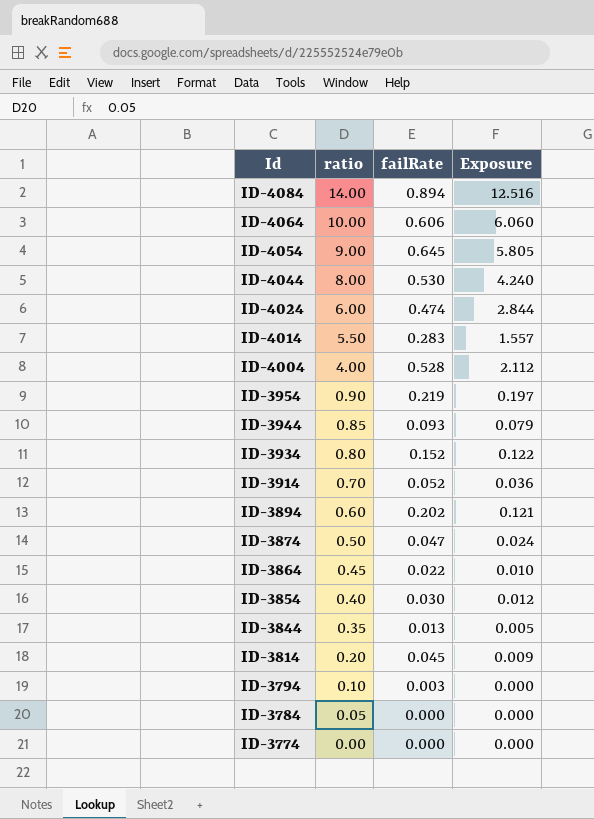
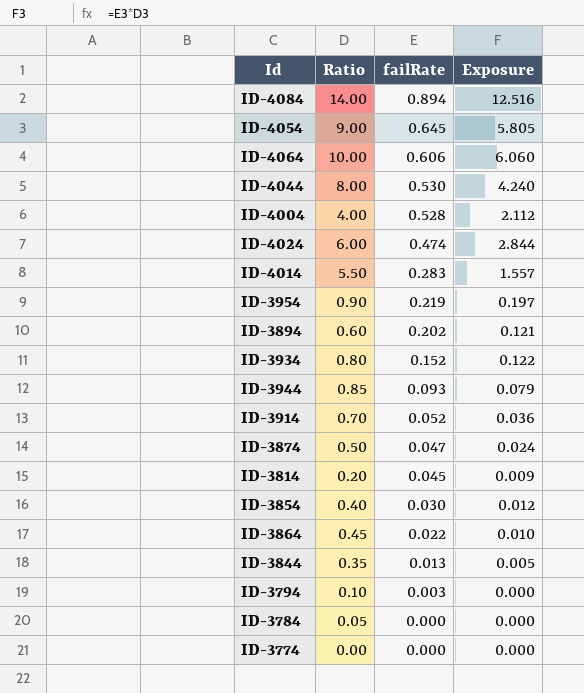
row order: Id descending -> failRate descending
column name: ratio -> Ratio

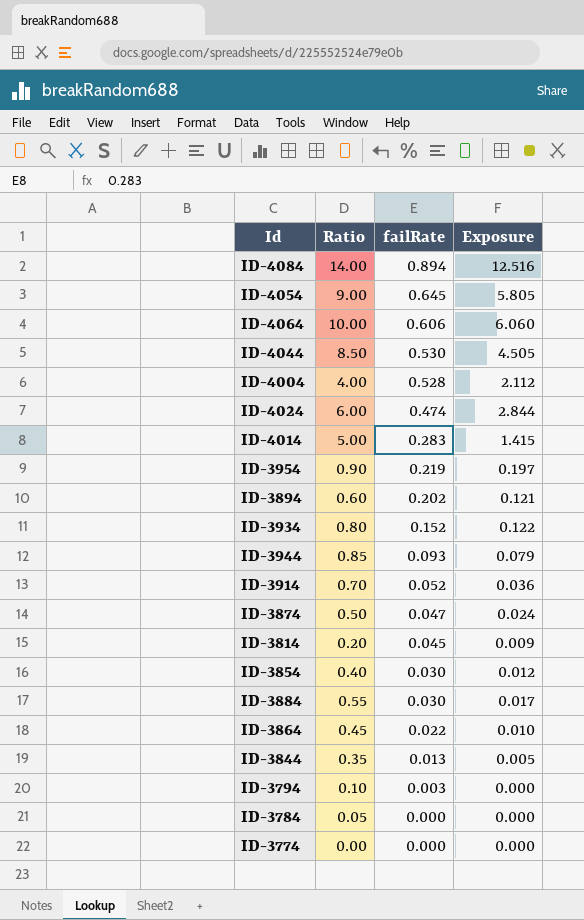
ID-4044 | Ratio: 8.00 -> 8.50
ID-4044 | Exposure: 4.240 -> 4.505
ID-4014 | Ratio: 5.50 -> 5.00
ID-4014 | Exposure: 1.557 -> 1.415
row ID-3884: none -> 0.55 | 0.030 | 0.017

